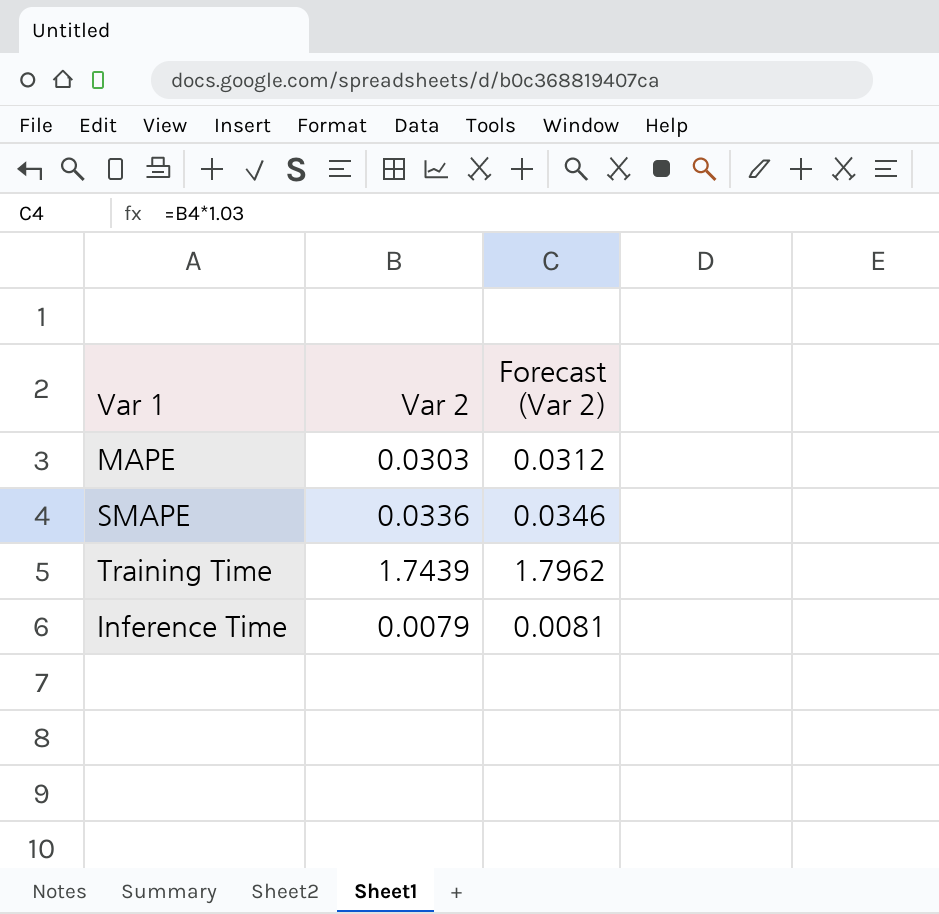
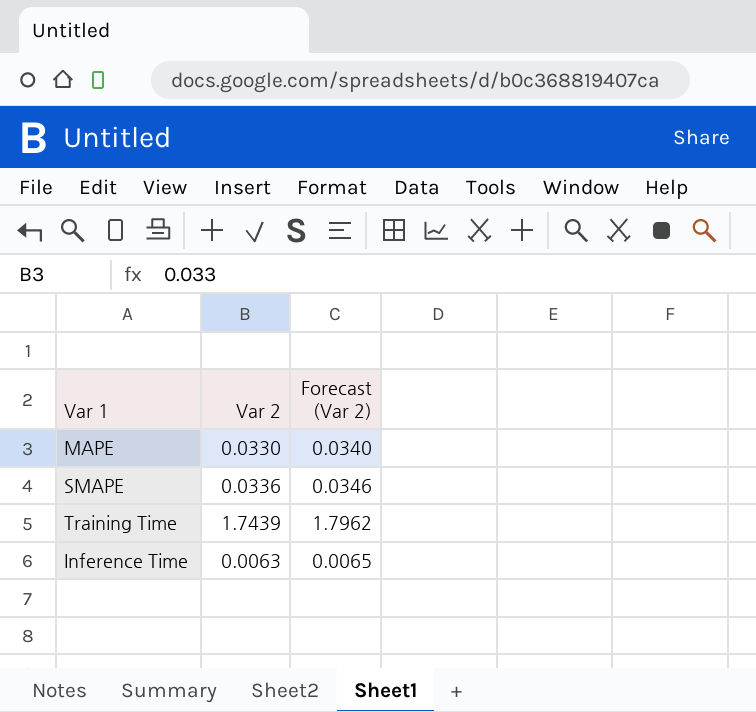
MAPE | Var 2: 0.0303 -> 0.0330
MAPE | Forecast (Var 2): 0.0312 -> 0.0340
Inference Time | Var 2: 0.0079 -> 0.0063
Inference Time | Forecast (Var 2): 0.0081 -> 0.0065

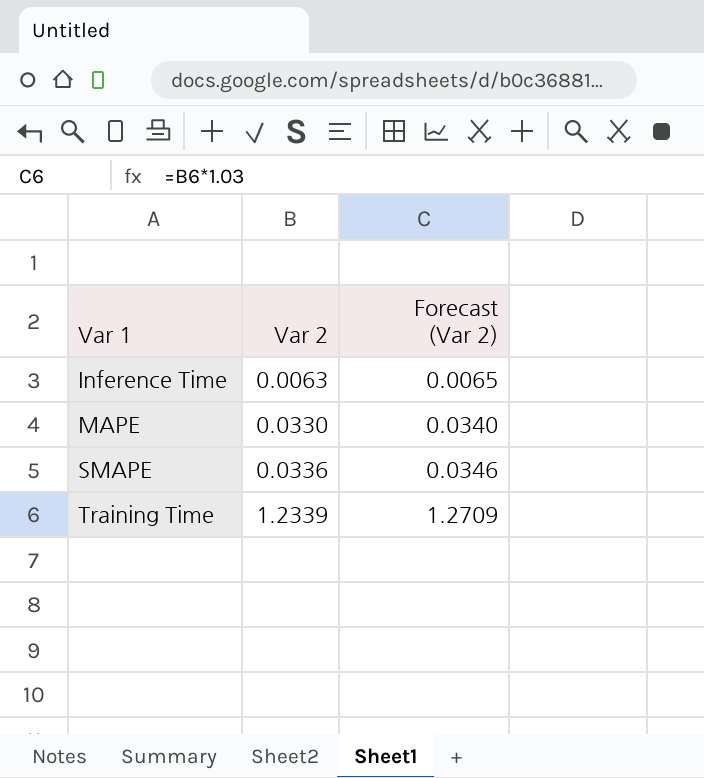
row order: none -> Var 1 ascending
Training Time | Var 2: 1.7439 -> 1.2339
Training Time | Forecast (Var 2): 1.7962 -> 1.2709

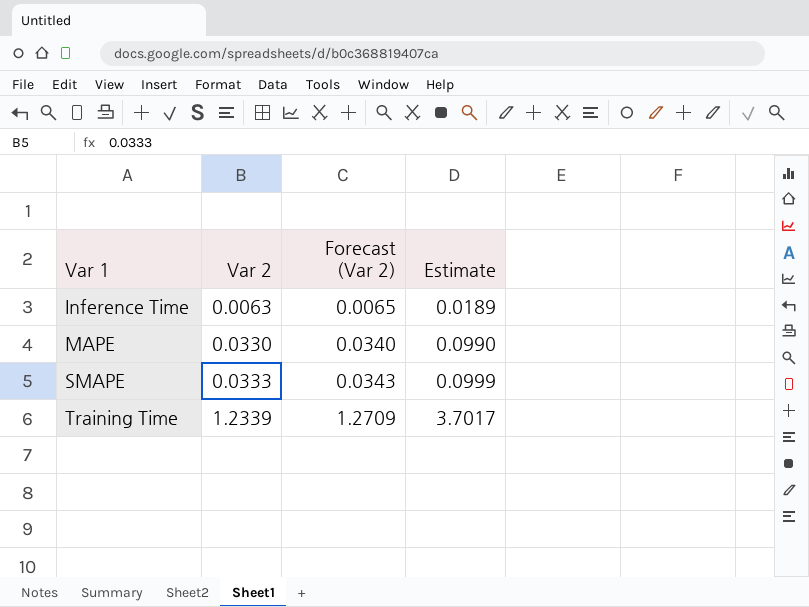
column Estimate | formula: none -> [Var 2] * 3
SMAPE | Var 2: 0.0336 -> 0.0333
SMAPE | Forecast (Var 2): 0.0346 -> 0.0343

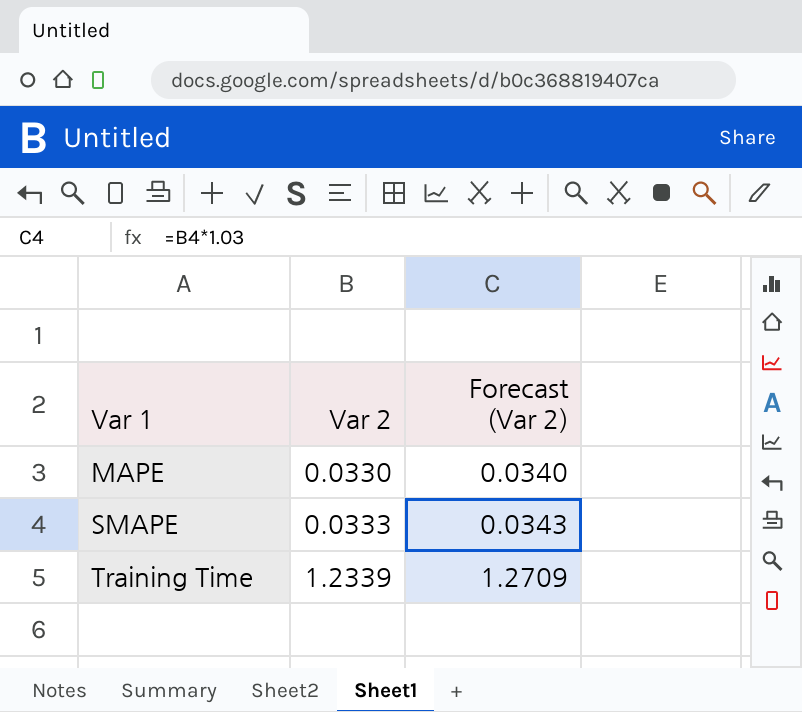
column Estimate | formula: [Var 2] * 3 -> none
row Inference Time: 0.0063 | 0.0065 | 0.0189 -> none

